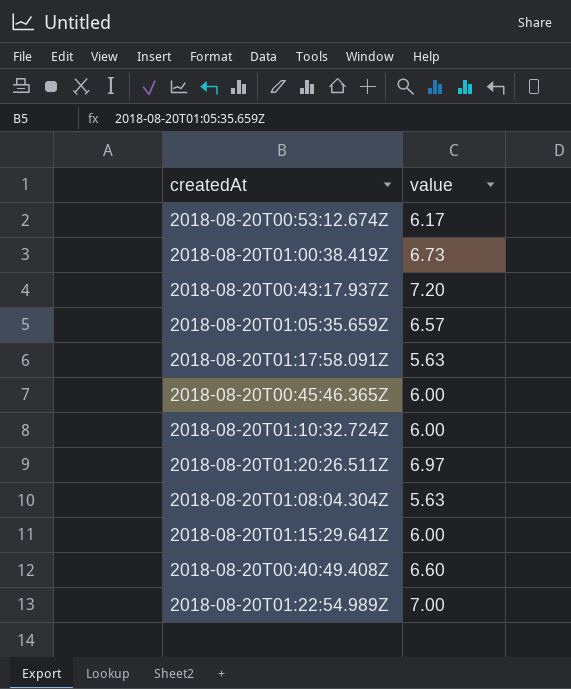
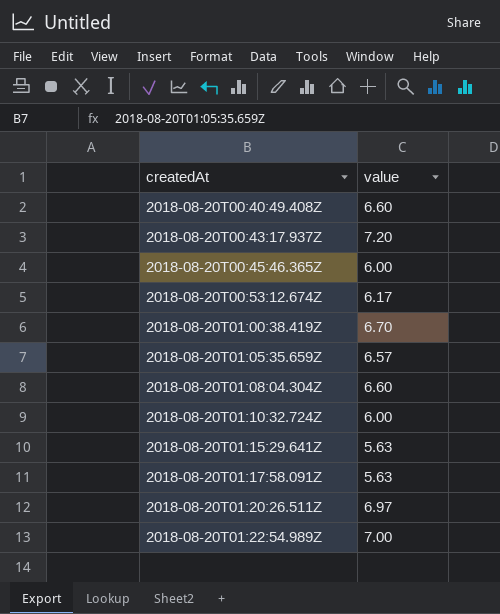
row order: none -> createdAt ascending
2018-08-20T01:00:38.419Z | value: 6.73 -> 6.70
2018-08-20T01:08:04.304Z | value: 5.63 -> 6.60
2018-08-20T01:15:29.641Z | value: 6.00 -> 5.63

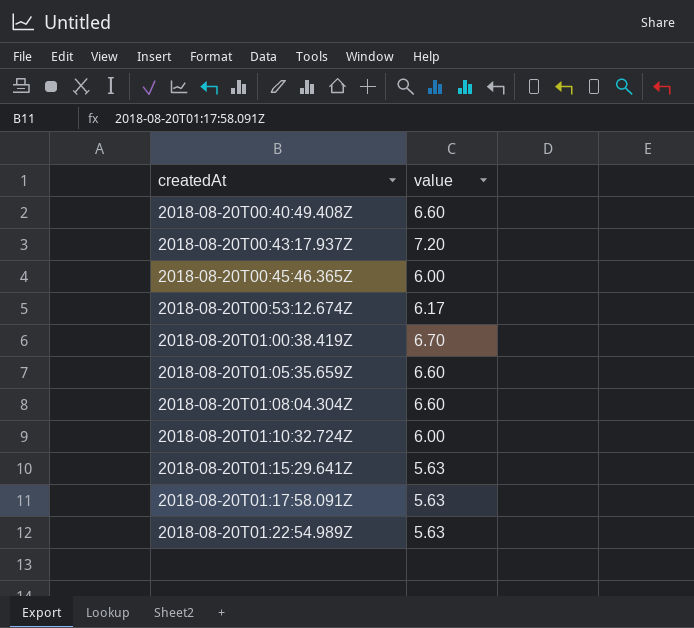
row 2018-08-20T01:20:26.511Z: 6.97 -> none
2018-08-20T01:05:35.659Z | value: 6.57 -> 6.60
2018-08-20T01:22:54.989Z | value: 7.00 -> 5.63

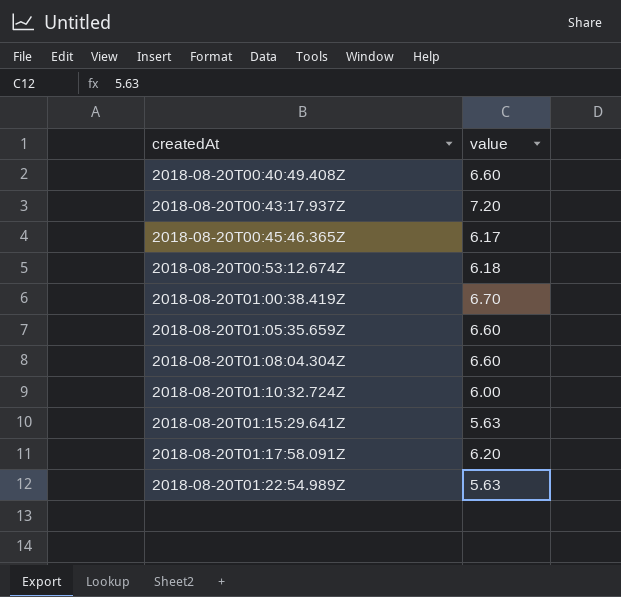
2018-08-20T00:45:46.365Z | value: 6.00 -> 6.17
2018-08-20T00:53:12.674Z | value: 6.17 -> 6.18
2018-08-20T01:17:58.091Z | value: 5.63 -> 6.20

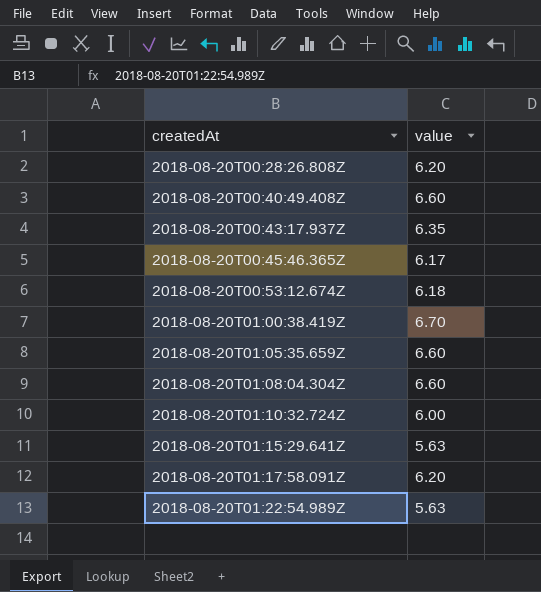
row 2018-08-20T00:28:26.808Z: none -> 6.20
2018-08-20T00:43:17.937Z | value: 7.20 -> 6.35

